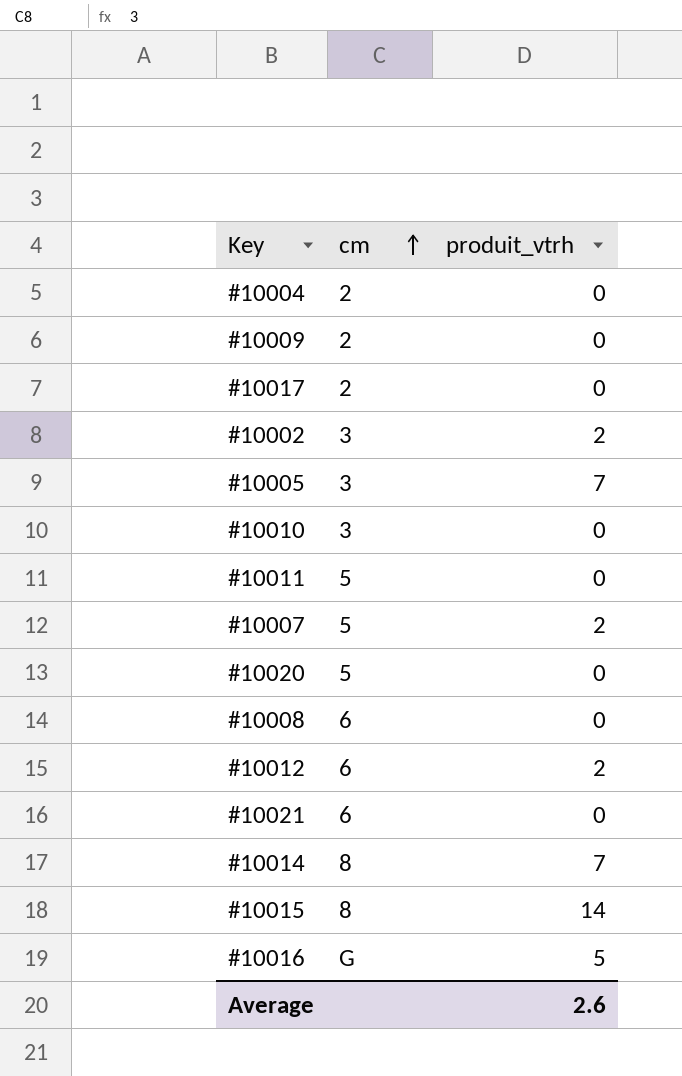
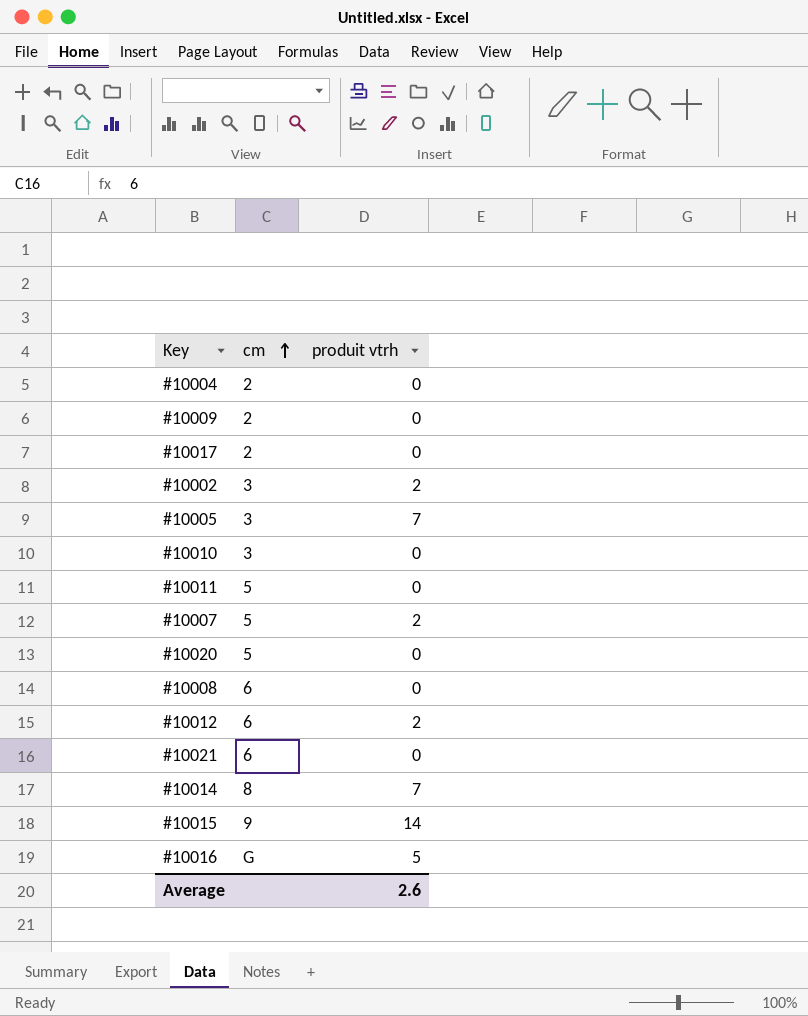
column name: produit_vtrh -> produit vtrh
#10015 | cm: 8 -> 9

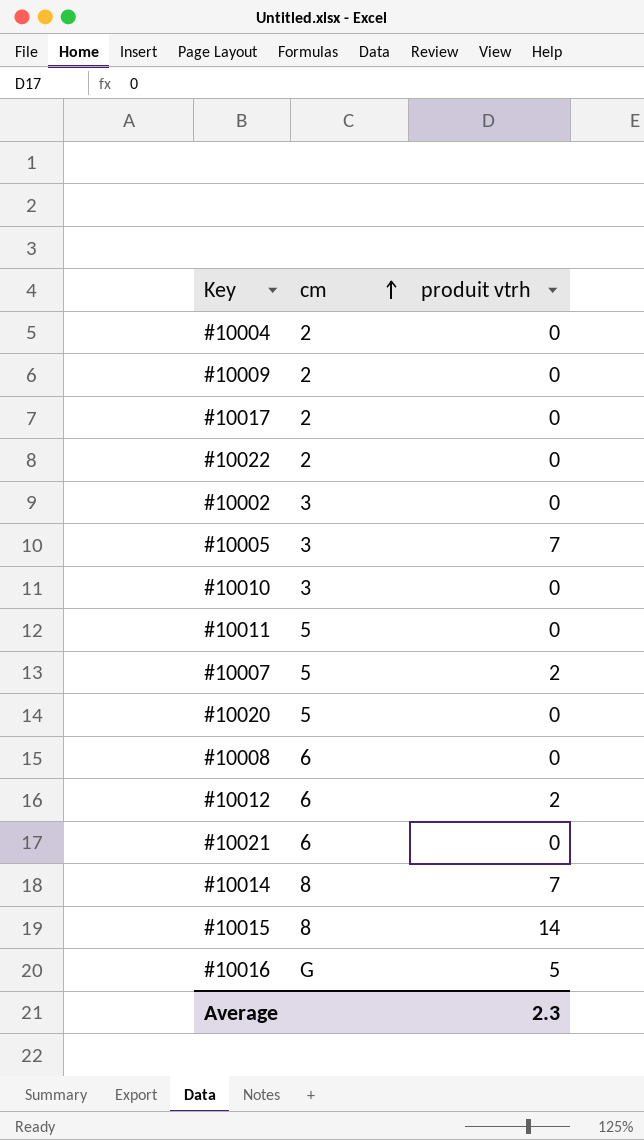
row #10022: none -> 2 | 0
#10002 | produit vtrh: 2 -> 0
#10015 | cm: 9 -> 8
Average | produit vtrh: 2.6 -> 2.3

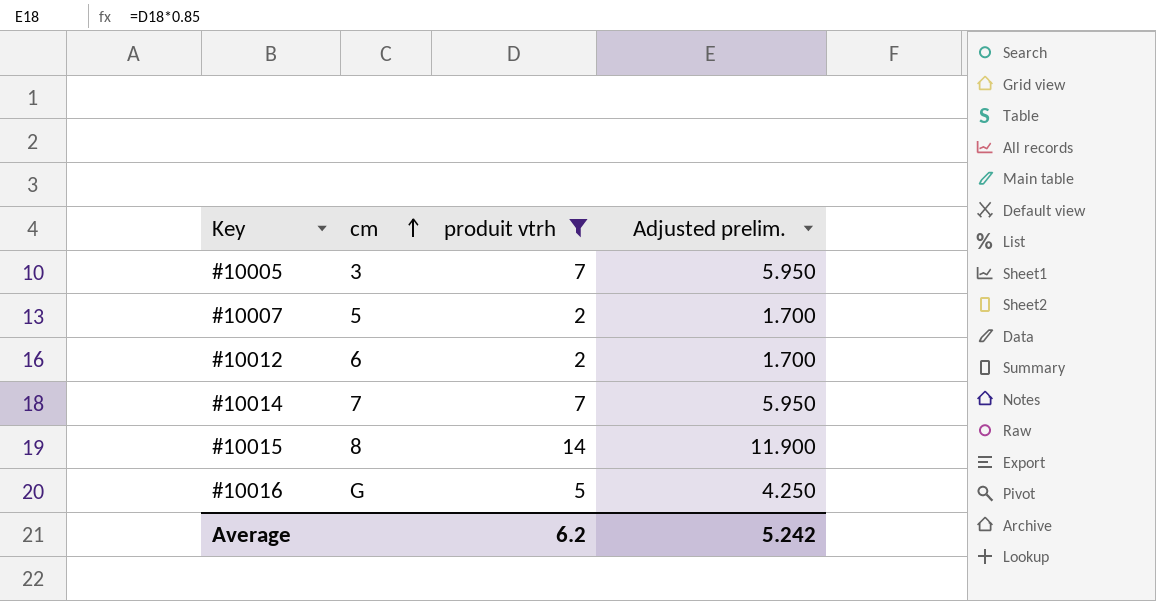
filter: none -> produit vtrh != 0
column Adjusted prelim. | formula: none -> [produit vtrh] * 0.85
#10014 | cm: 8 -> 7
Average | produit vtrh: 2.3 -> 6.2

